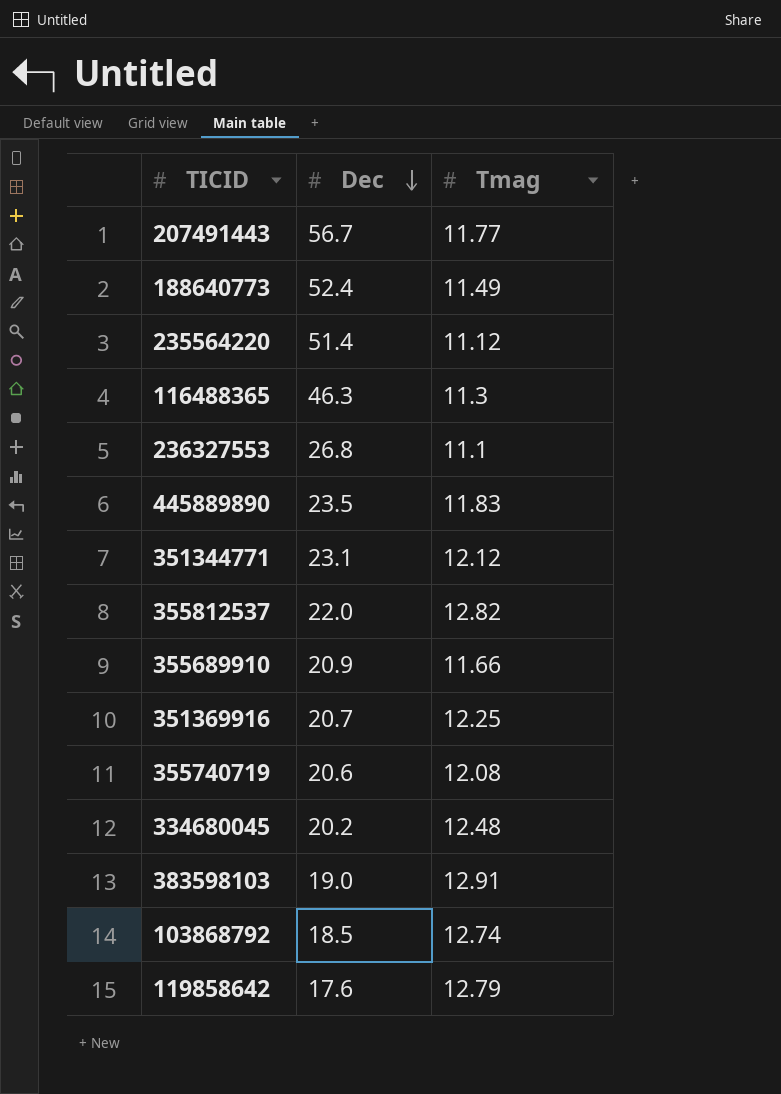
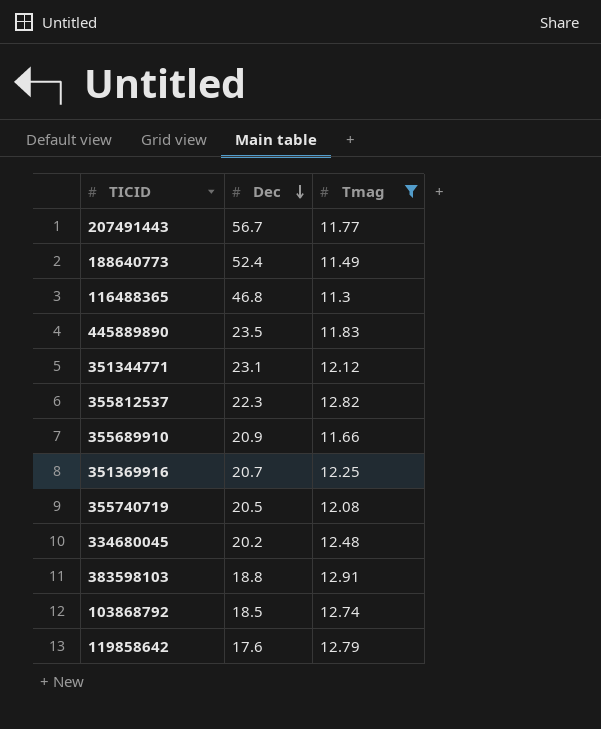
filter: none -> Tmag >= 11.3
116488365 | Dec: 46.3 -> 46.8
355812537 | Dec: 22.0 -> 22.3
355740719 | Dec: 20.6 -> 20.5
383598103 | Dec: 19.0 -> 18.8

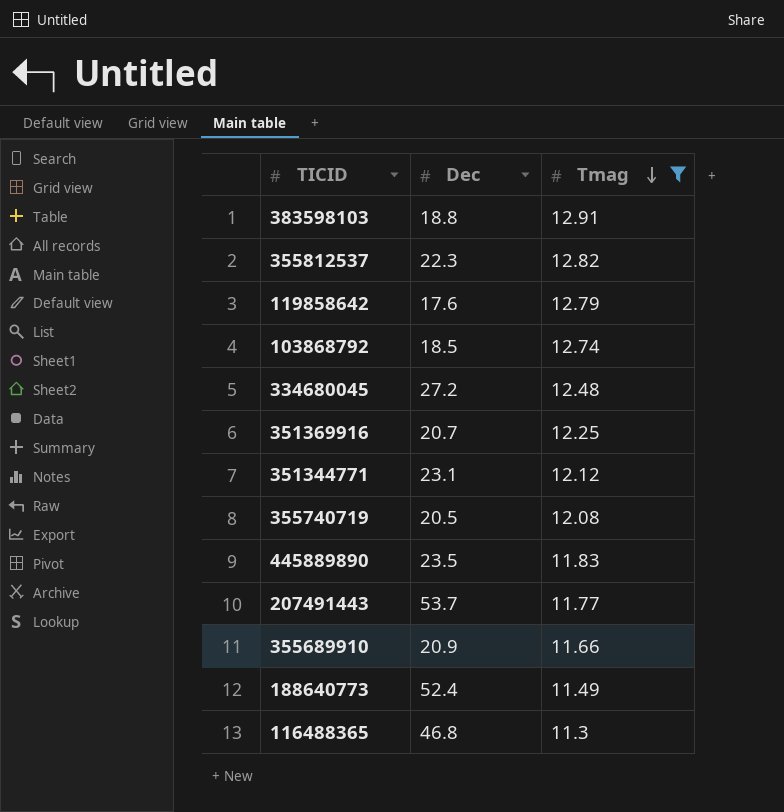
row order: Dec descending -> Tmag descending
334680045 | Dec: 20.2 -> 27.2
207491443 | Dec: 56.7 -> 53.7

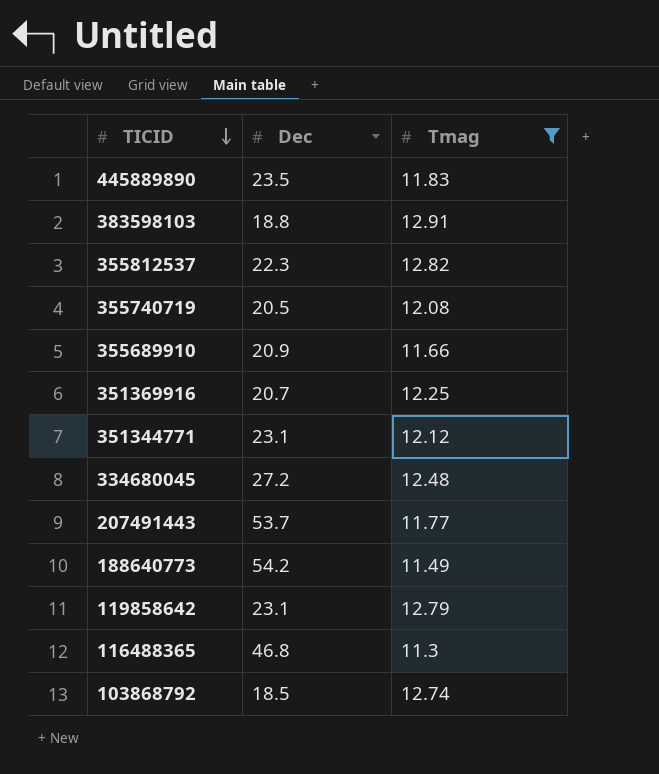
row order: Tmag descending -> TICID descending
188640773 | Dec: 52.4 -> 54.2
119858642 | Dec: 17.6 -> 23.1

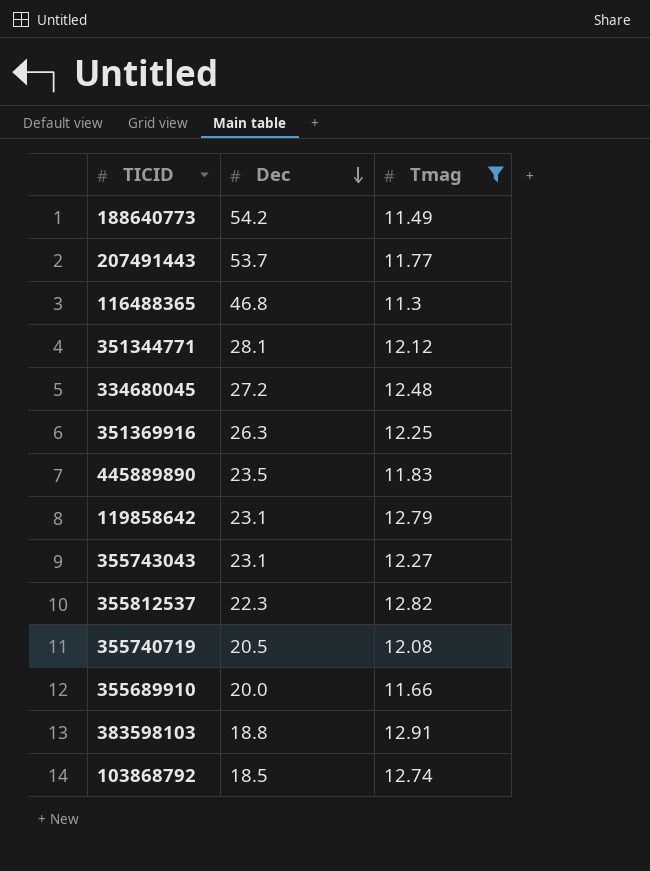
row order: TICID descending -> Dec descending
351344771 | Dec: 23.1 -> 28.1
351369916 | Dec: 20.7 -> 26.3
row 355743043: none -> 23.1 | 12.27
355689910 | Dec: 20.9 -> 20.0

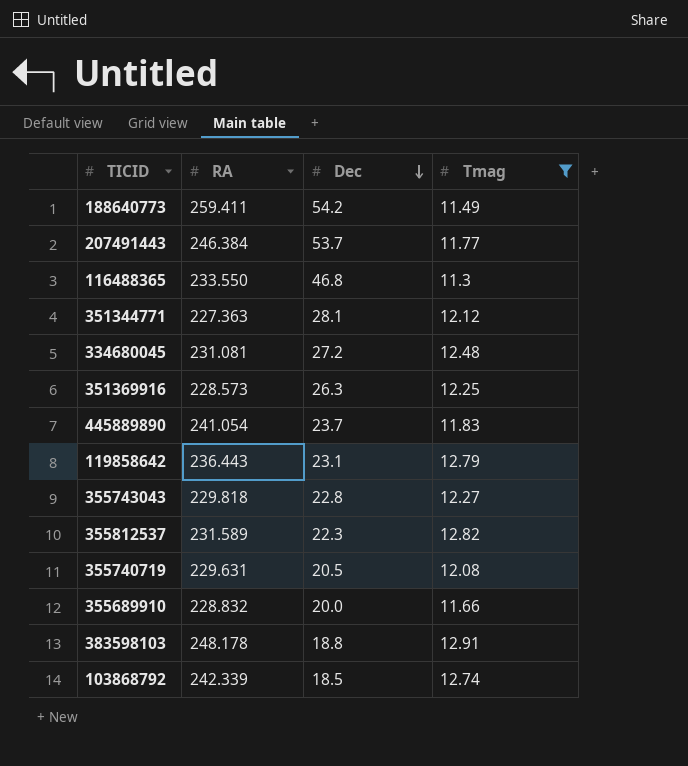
column RA | position: none -> 2
445889890 | Dec: 23.5 -> 23.7
355743043 | Dec: 23.1 -> 22.8

